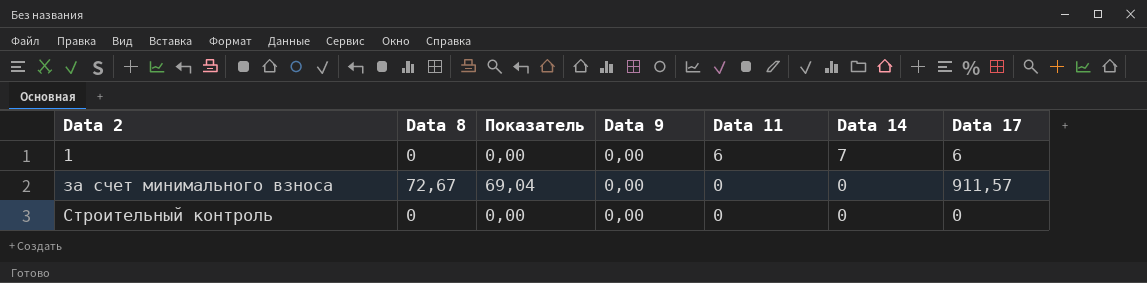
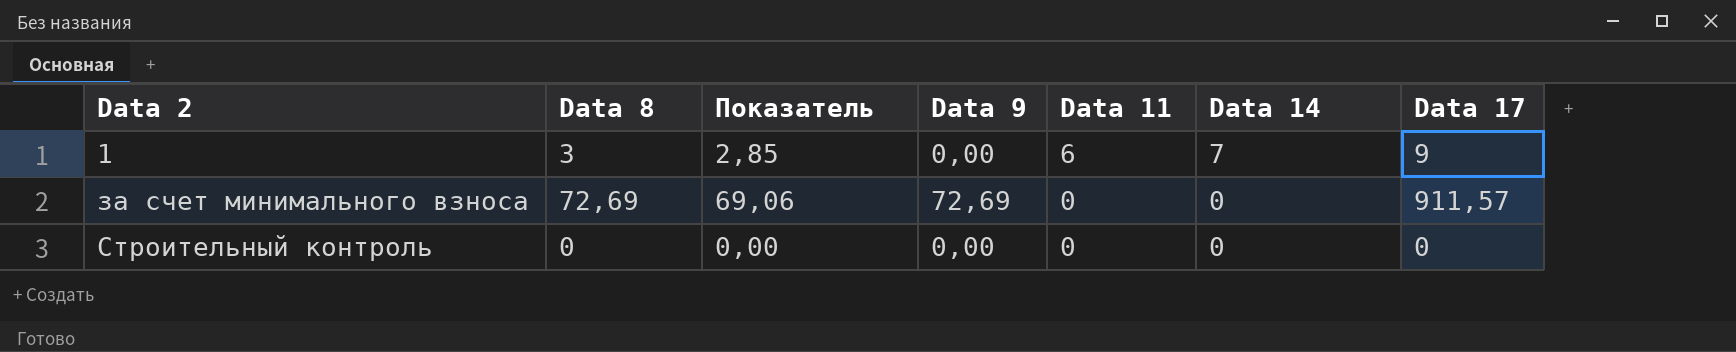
1 | Data 8: 0 -> 3
1 | Показатель: 0,00 -> 2,85
1 | Data 17: 6 -> 9
за счет минимального взноса | Data 8: 72,67 -> 72,69
за счет минимального взноса | Показатель: 69,04 -> 69,06
за счет минимального взноса | Data 9: 0,00 -> 72,69

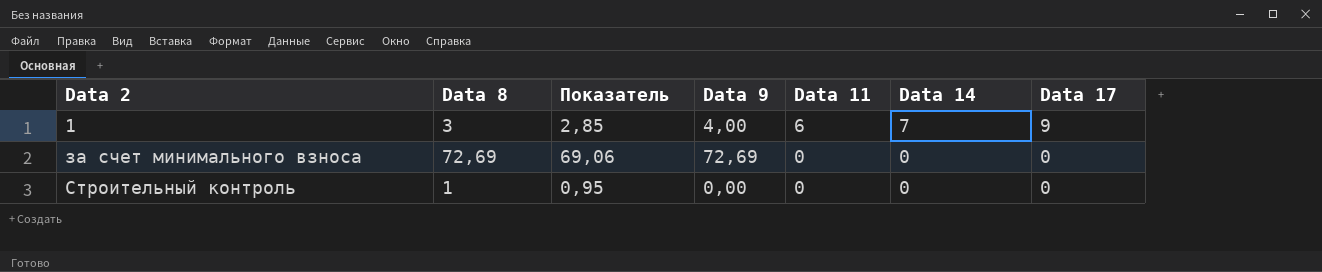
1 | Data 9: 0,00 -> 4,00
за счет минимального взноса | Data 17: 911,57 -> 0
Строительный контроль | Data 8: 0 -> 1
Строительный контроль | Показатель: 0,00 -> 0,95

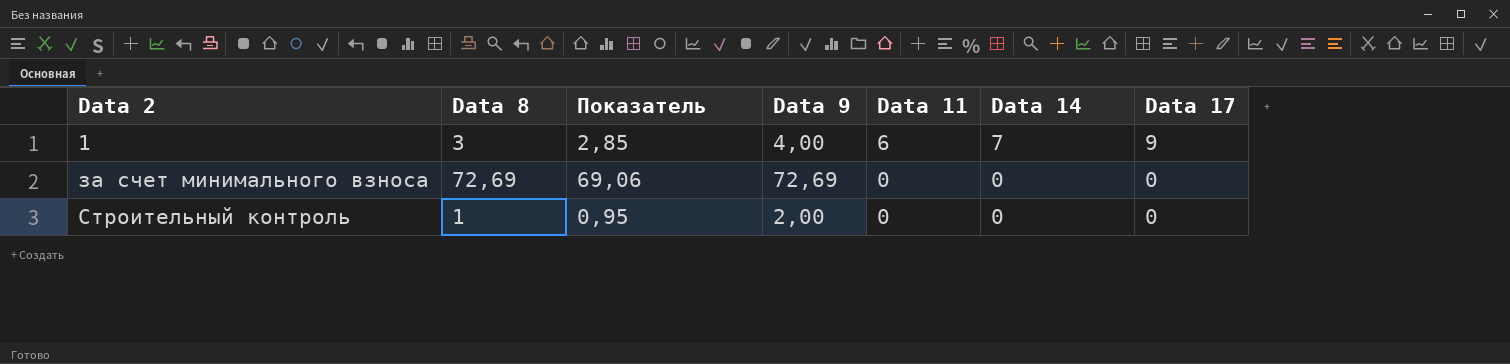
Строительный контроль | Data 9: 0,00 -> 2,00

